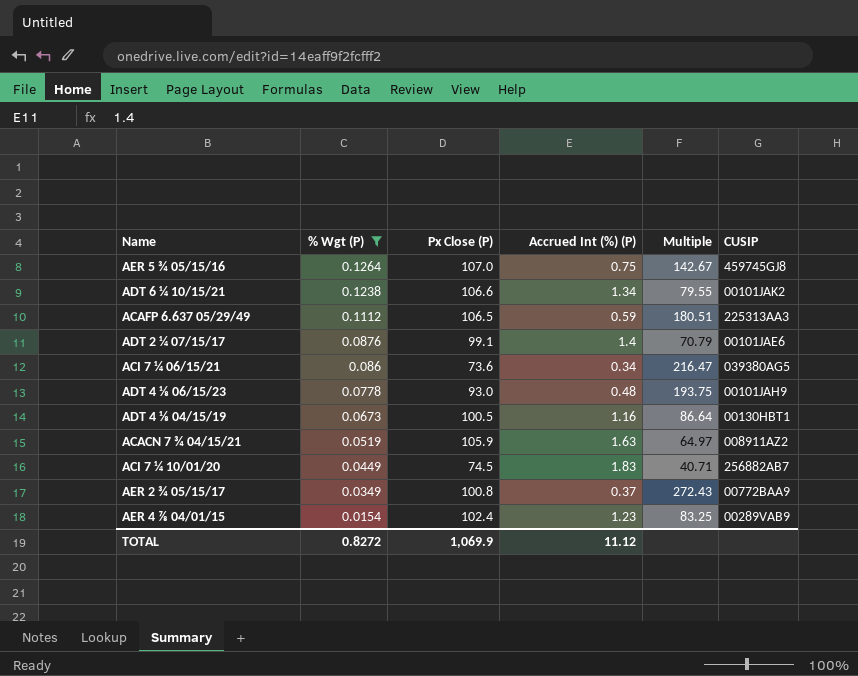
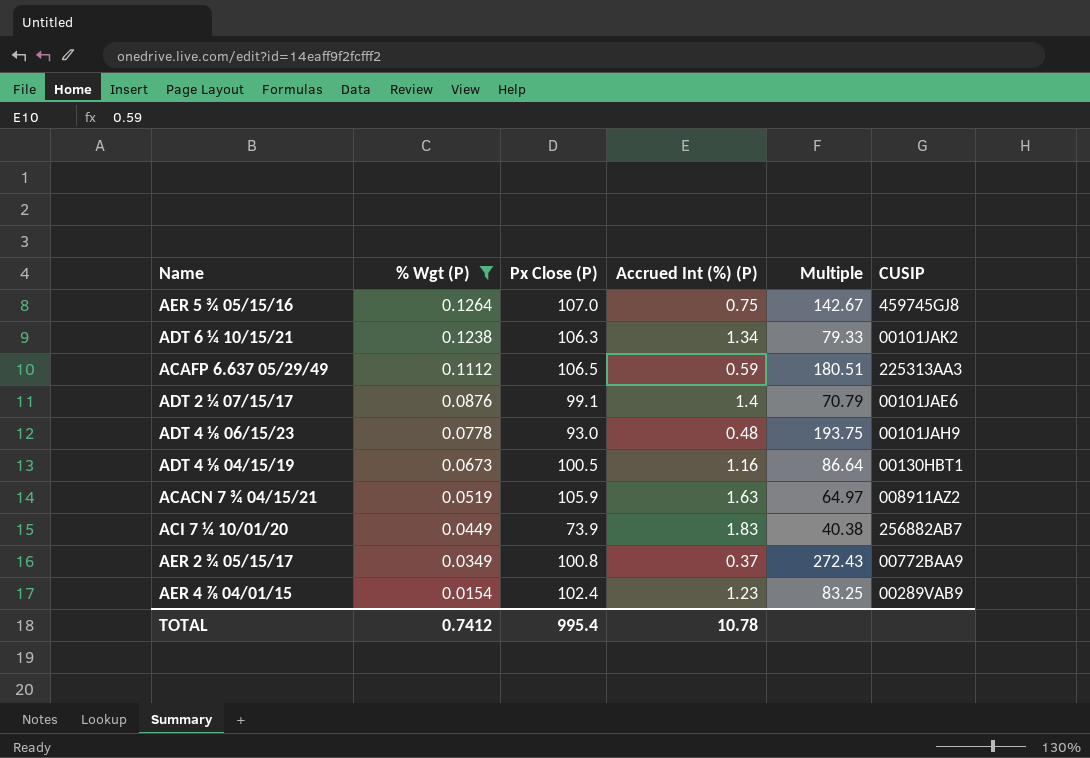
row ACI 7 ¼ 06/15/21: 0.086 | 73.6 | 0.34 | 216.47 | 039380AG5 -> none
ADT 6 ¼ 10/15/21 | Px Close (P): 106.6 -> 106.3
ADT 6 ¼ 10/15/21 | Multiple: 79.55 -> 79.33
ACI 7 ¼ 10/01/20 | Px Close (P): 74.5 -> 73.9
ACI 7 ¼ 10/01/20 | Multiple: 40.71 -> 40.38
TOTAL | % Wgt (P): 0.8272 -> 0.7412
TOTAL | Px Close (P): 1,069.9 -> 995.4
TOTAL | Accrued Int (%) (P): 11.12 -> 10.78

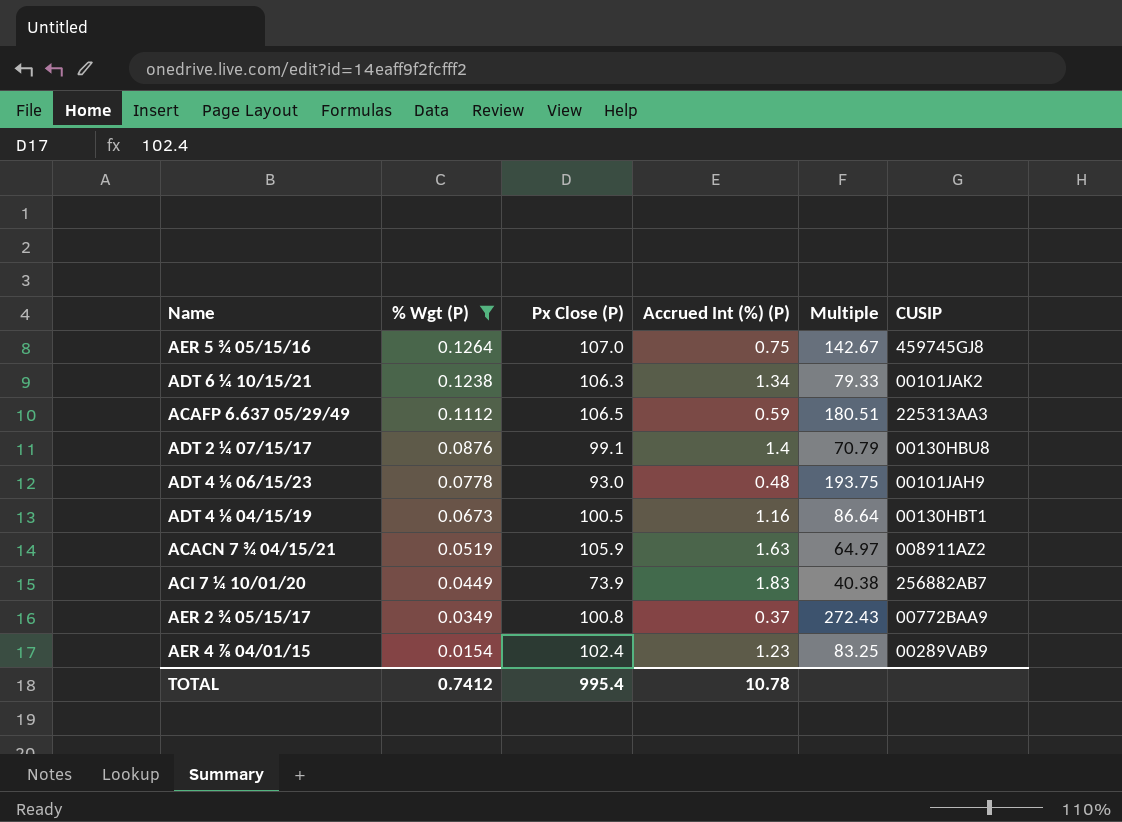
ADT 2 ¼ 07/15/17 | CUSIP: 00101JAE6 -> 00130HBU8

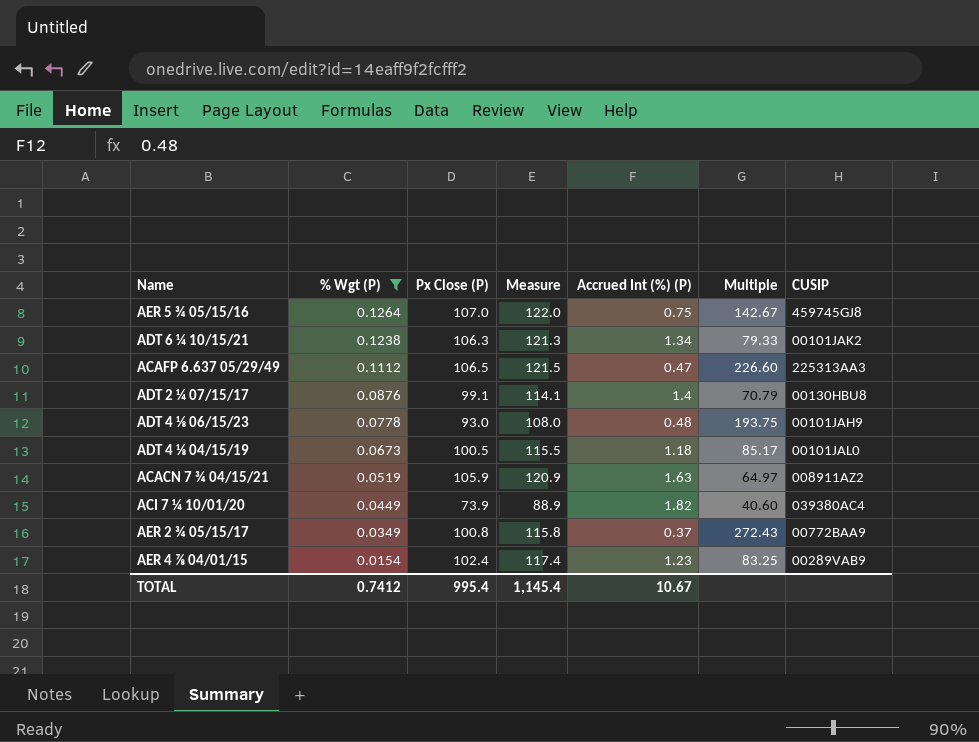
column Measure | formula: none -> [Px Close (P)] + 15
ACAFP 6.637 05/29/49 | Accrued Int (%) (P): 0.59 -> 0.47
ACAFP 6.637 05/29/49 | Multiple: 180.51 -> 226.60
ADT 4 ⅛ 04/15/19 | Accrued Int (%) (P): 1.16 -> 1.18
ADT 4 ⅛ 04/15/19 | Multiple: 86.64 -> 85.17
ADT 4 ⅛ 04/15/19 | CUSIP: 00130HBT1 -> 00101JAL0
ACI 7 ¼ 10/01/20 | Accrued Int (%) (P): 1.83 -> 1.82
ACI 7 ¼ 10/01/20 | Multiple: 40.38 -> 40.60
ACI 7 ¼ 10/01/20 | CUSIP: 256882AB7 -> 039380AC4
TOTAL | Accrued Int (%) (P): 10.78 -> 10.67

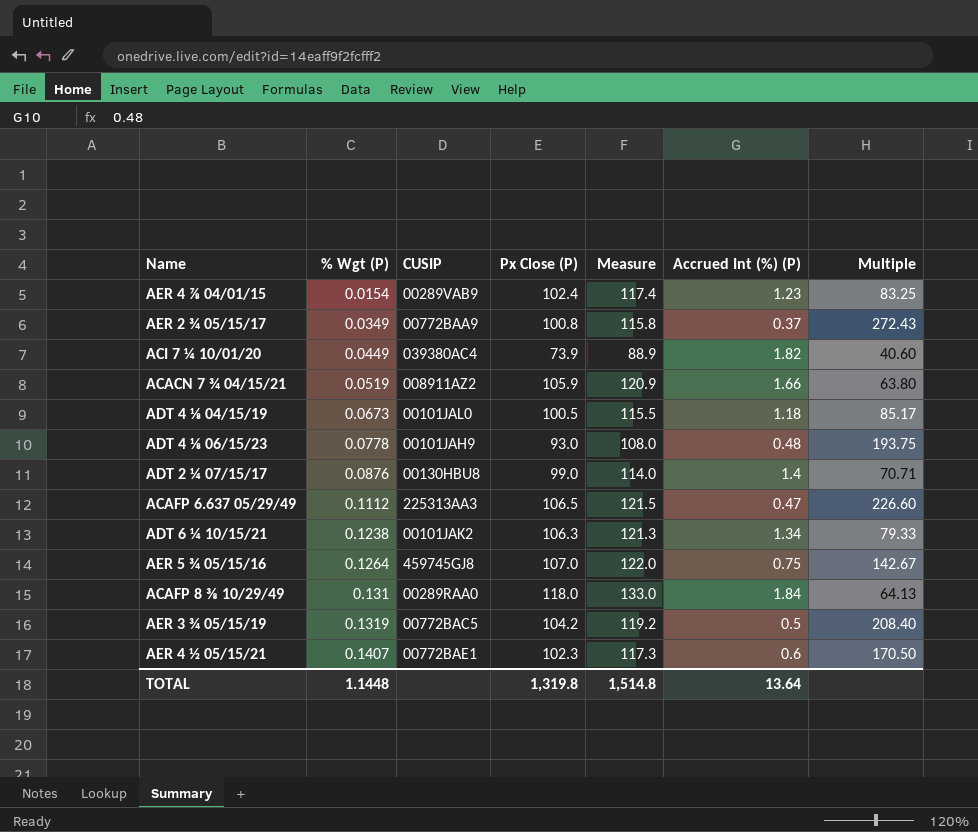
filter: % Wgt (P) <= 0.1264 -> none
row order: % Wgt (P) descending -> % Wgt (P) ascending
column CUSIP | position: 7 -> 3
ACACN 7 ¾ 04/15/21 | Accrued Int (%) (P): 1.63 -> 1.66
ACACN 7 ¾ 04/15/21 | Multiple: 64.97 -> 63.80
ADT 2 ¼ 07/15/17 | Px Close (P): 99.1 -> 99.0
ADT 2 ¼ 07/15/17 | Measure: 114.1 -> 114.0
ADT 2 ¼ 07/15/17 | Multiple: 70.79 -> 70.71
TOTAL | % Wgt (P): 0.7412 -> 1.1448
TOTAL | Px Close (P): 995.4 -> 1,319.8
TOTAL | Measure: 1,145.4 -> 1,514.8
TOTAL | Accrued Int (%) (P): 10.67 -> 13.64

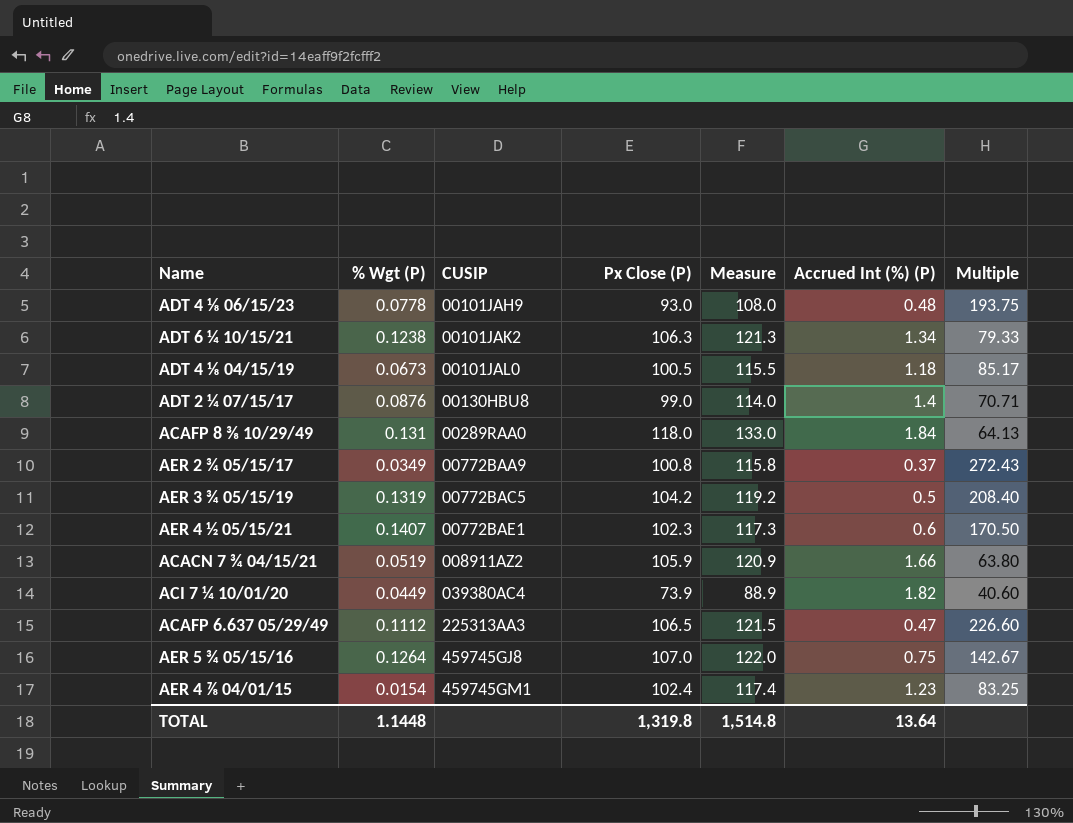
row order: % Wgt (P) ascending -> CUSIP ascending
AER 4 ⅞ 04/01/15 | CUSIP: 00289VAB9 -> 459745GM1

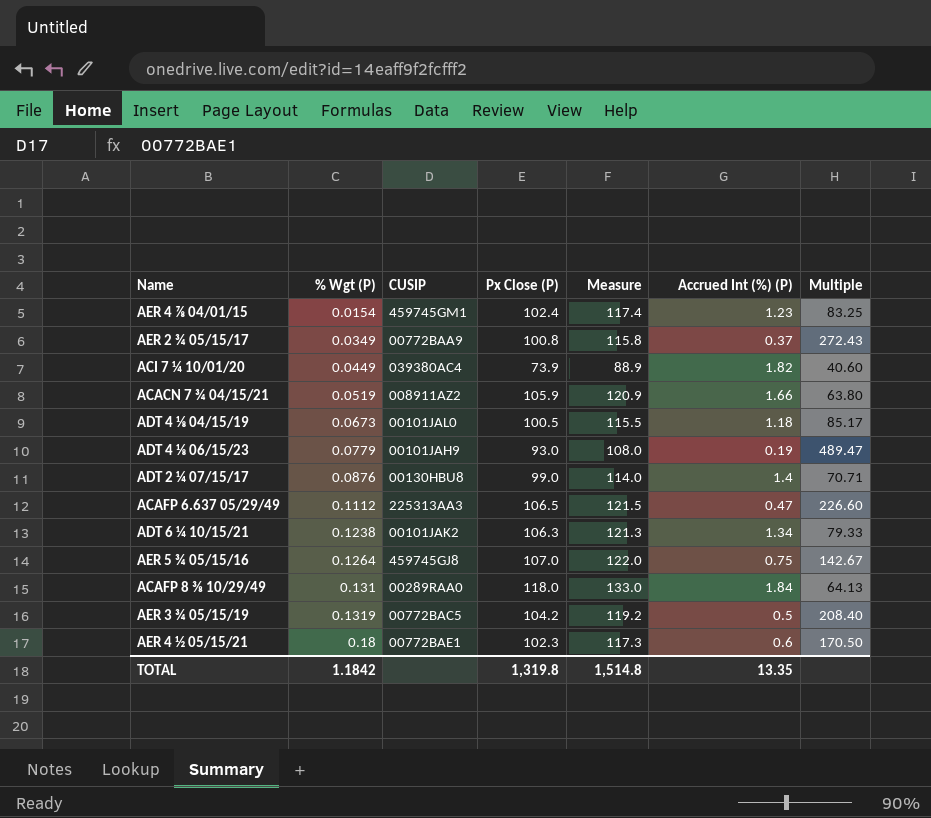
row order: CUSIP ascending -> % Wgt (P) ascending
ADT 4 ⅛ 06/15/23 | % Wgt (P): 0.0778 -> 0.0779
ADT 4 ⅛ 06/15/23 | Accrued Int (%) (P): 0.48 -> 0.19
ADT 4 ⅛ 06/15/23 | Multiple: 193.75 -> 489.47
AER 4 ½ 05/15/21 | % Wgt (P): 0.1407 -> 0.18
TOTAL | % Wgt (P): 1.1448 -> 1.1842
TOTAL | Accrued Int (%) (P): 13.64 -> 13.35

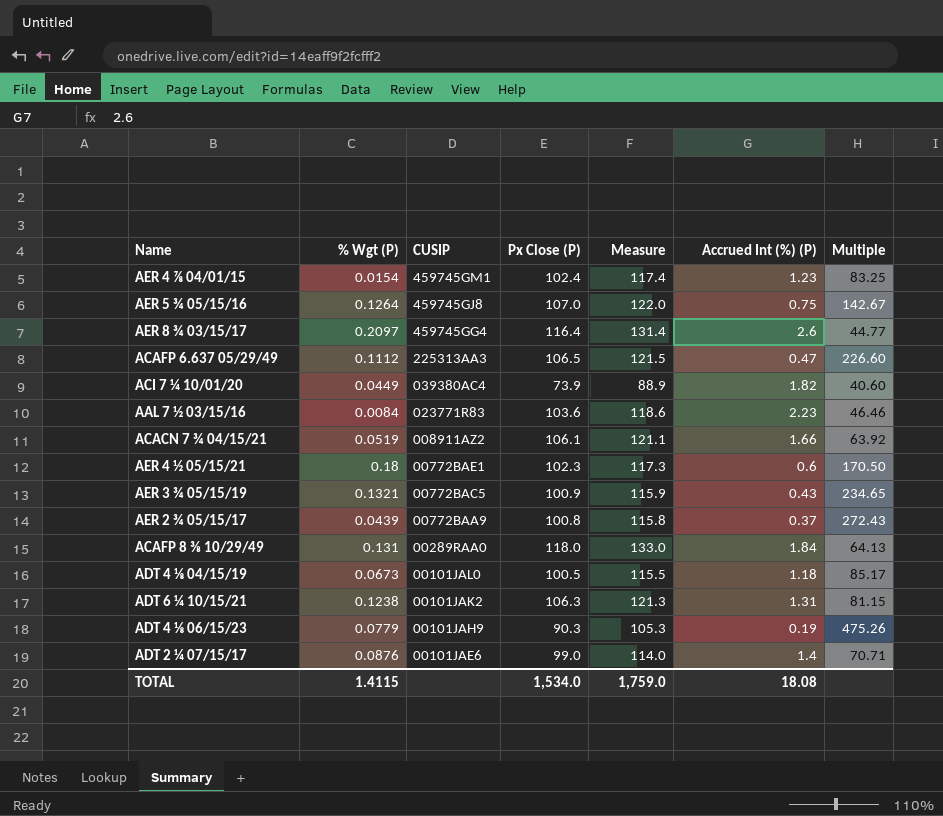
row order: % Wgt (P) ascending -> CUSIP descending
row AER 8 ¾ 03/15/17: none -> 0.2097 | 459745GG4 | 116.4 | 131.4 | 2.6 | 44.77
row AAL 7 ½ 03/15/16: none -> 0.0084 | 023771R83 | 103.6 | 118.6 | 2.23 | 46.46
ACACN 7 ¾ 04/15/21 | Px Close (P): 105.9 -> 106.1
ACACN 7 ¾ 04/15/21 | Measure: 120.9 -> 121.1
ACACN 7 ¾ 04/15/21 | Multiple: 63.80 -> 63.92
AER 3 ¾ 05/15/19 | % Wgt (P): 0.1319 -> 0.1321
AER 3 ¾ 05/15/19 | Px Close (P): 104.2 -> 100.9
AER 3 ¾ 05/15/19 | Measure: 119.2 -> 115.9
AER 3 ¾ 05/15/19 | Accrued Int (%) (P): 0.5 -> 0.43
AER 3 ¾ 05/15/19 | Multiple: 208.40 -> 234.65
AER 2 ¾ 05/15/17 | % Wgt (P): 0.0349 -> 0.0439
ADT 6 ¼ 10/15/21 | Accrued Int (%) (P): 1.34 -> 1.31
ADT 6 ¼ 10/15/21 | Multiple: 79.33 -> 81.15
ADT 4 ⅛ 06/15/23 | Px Close (P): 93.0 -> 90.3
ADT 4 ⅛ 06/15/23 | Measure: 108.0 -> 105.3
ADT 4 ⅛ 06/15/23 | Multiple: 489.47 -> 475.26
ADT 2 ¼ 07/15/17 | CUSIP: 00130HBU8 -> 00101JAE6
TOTAL | % Wgt (P): 1.1842 -> 1.4115
TOTAL | Px Close (P): 1,319.8 -> 1,534.0
TOTAL | Measure: 1,514.8 -> 1,759.0
TOTAL | Accrued Int (%) (P): 13.35 -> 18.08

